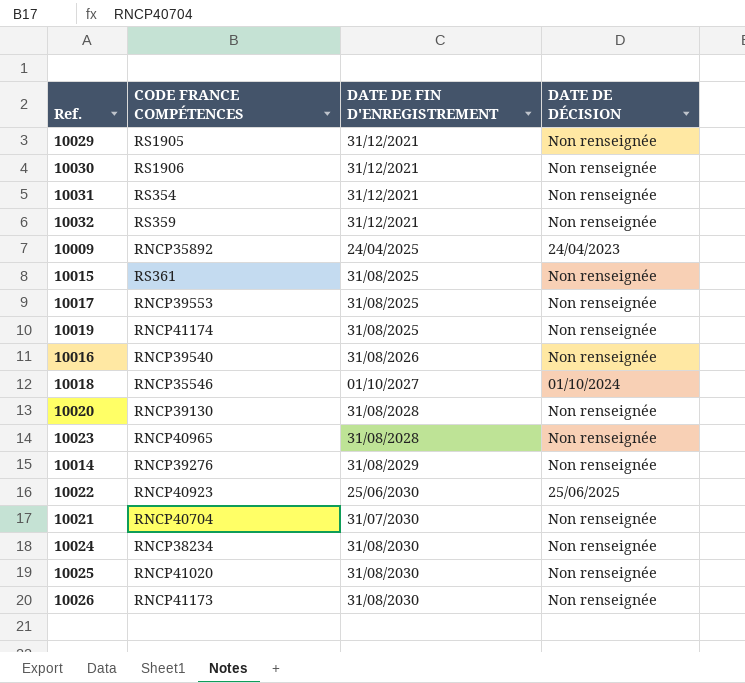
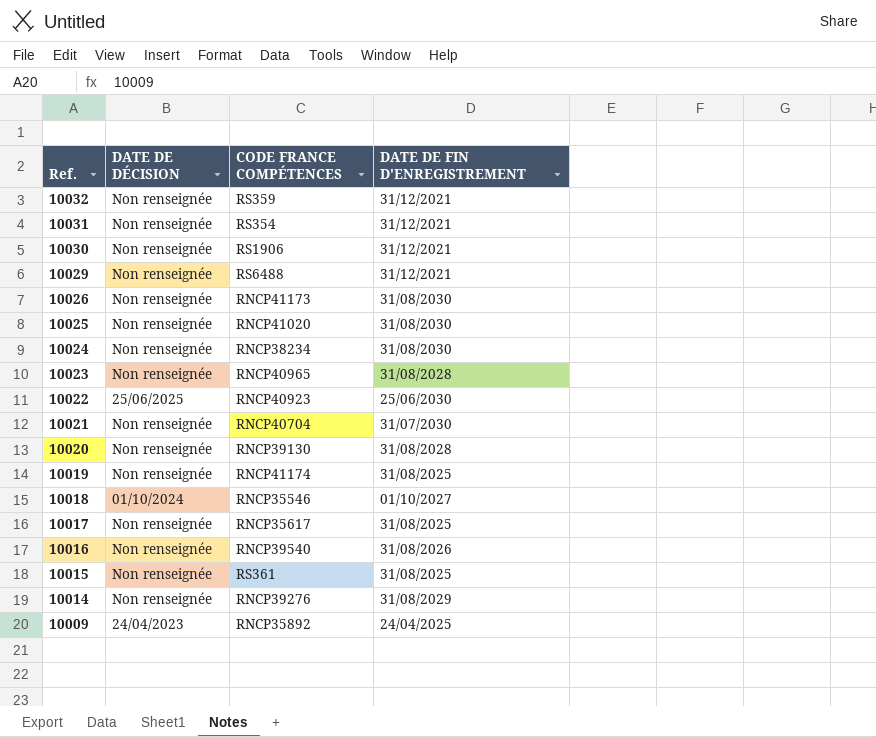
row order: DATE DE FIN D'ENREGISTREMENT ascending -> Ref. descending
column DATE DE DÉCISION | position: 4 -> 2
10029 | CODE FRANCE COMPÉTENCES: RS1905 -> RS6488
10017 | CODE FRANCE COMPÉTENCES: RNCP39553 -> RNCP35617

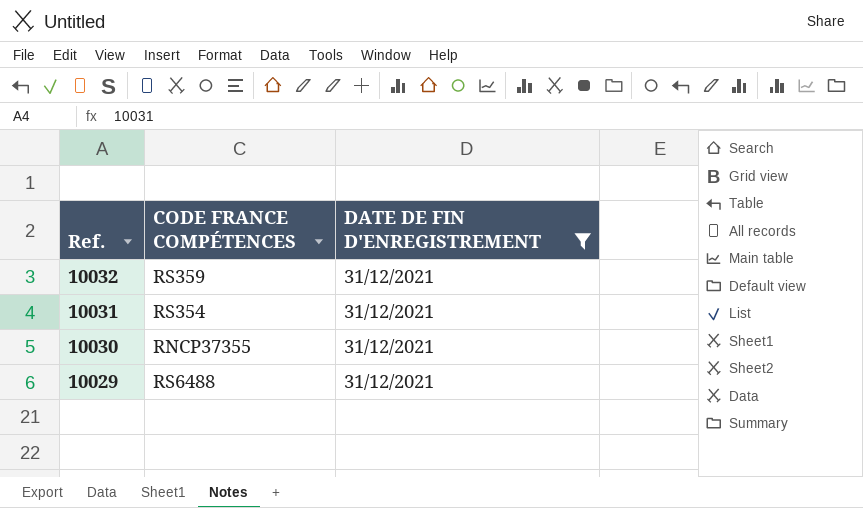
filter: none -> DATE DE FIN D'ENREGISTREMENT = 31/12/2021
column DATE DE DÉCISION | position: 2 -> none
10030 | CODE FRANCE COMPÉTENCES: RS1906 -> RNCP37355

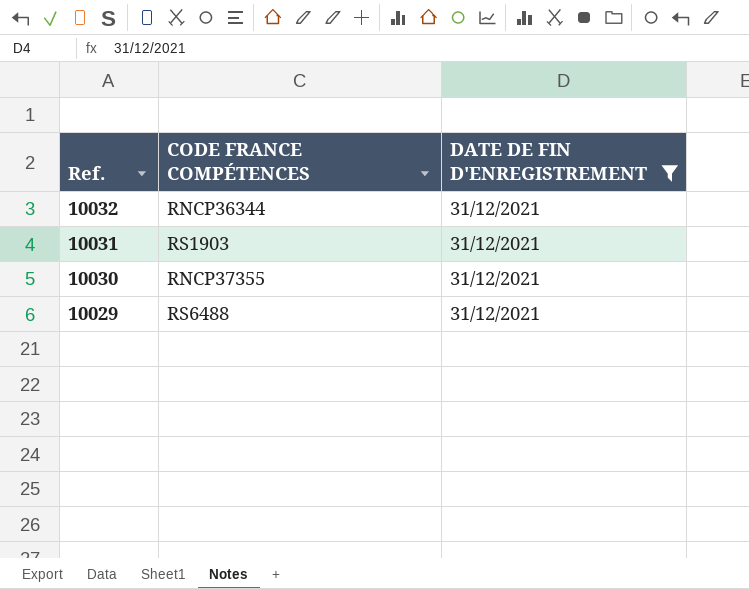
10032 | CODE FRANCE COMPÉTENCES: RS359 -> RNCP36344
10031 | CODE FRANCE COMPÉTENCES: RS354 -> RS1903

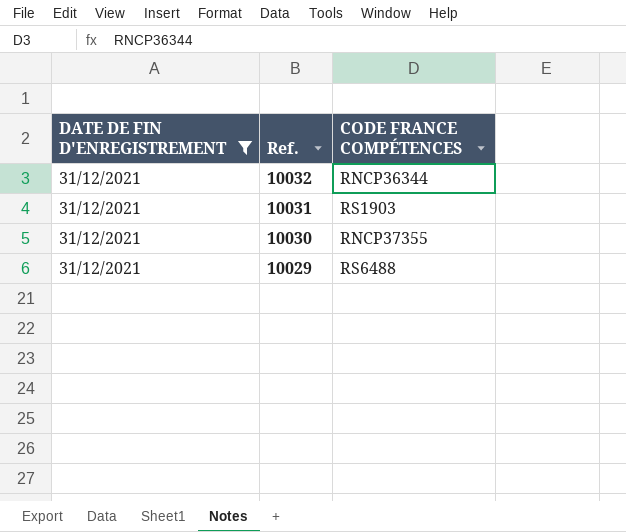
column DATE DE FIN D'ENREGISTREMENT | position: 3 -> 1

